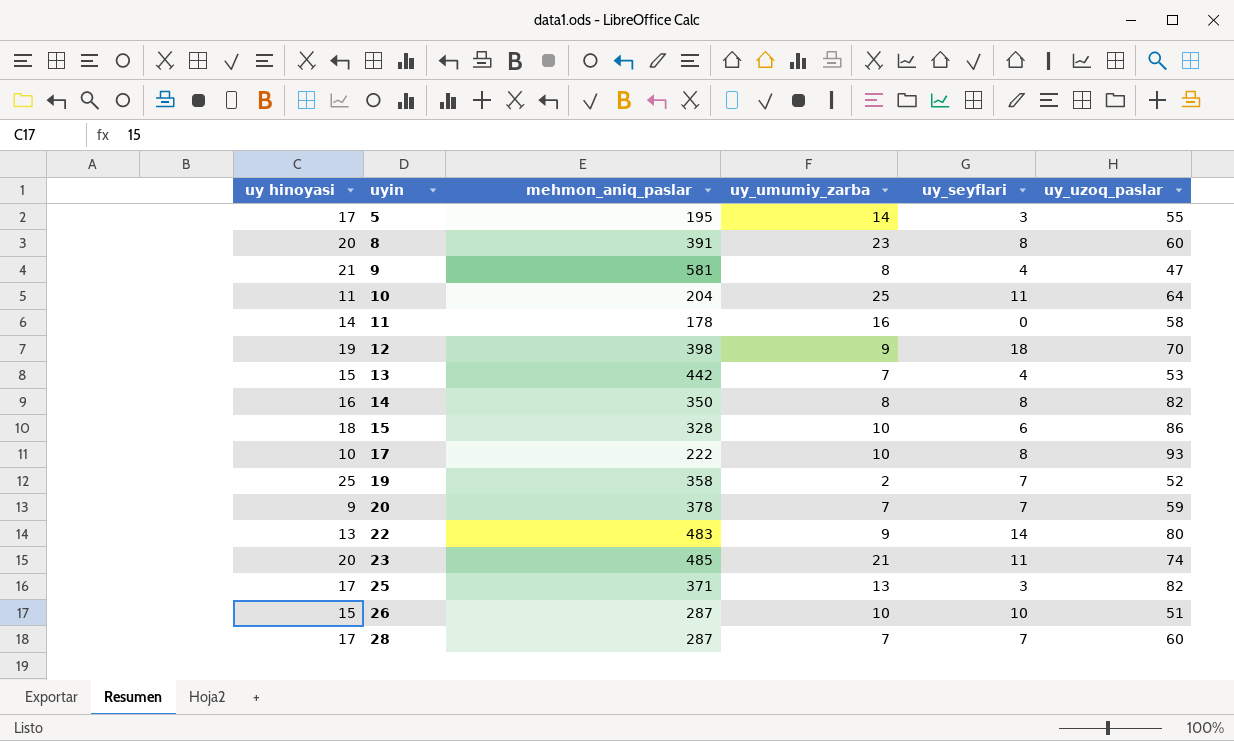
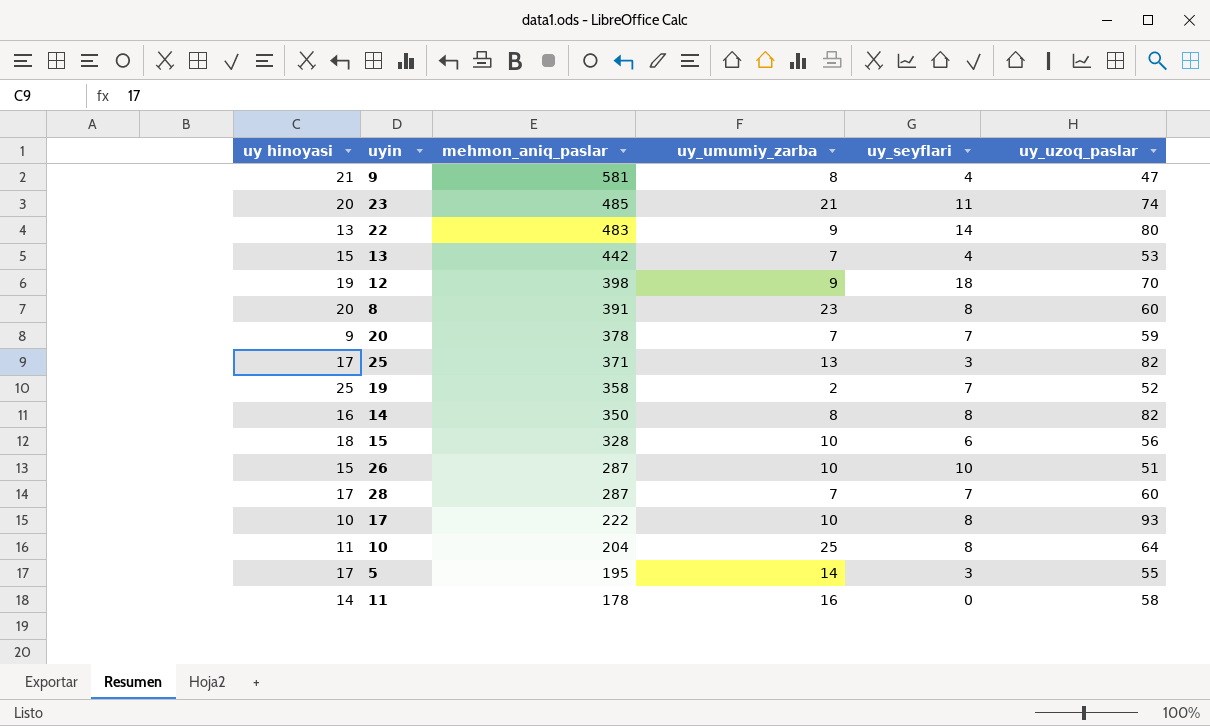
row order: uyin ascending -> mehmon_aniq_paslar descending
15 | uy_uzoq_paslar: 86 -> 56
10 | uy_seyflari: 11 -> 8

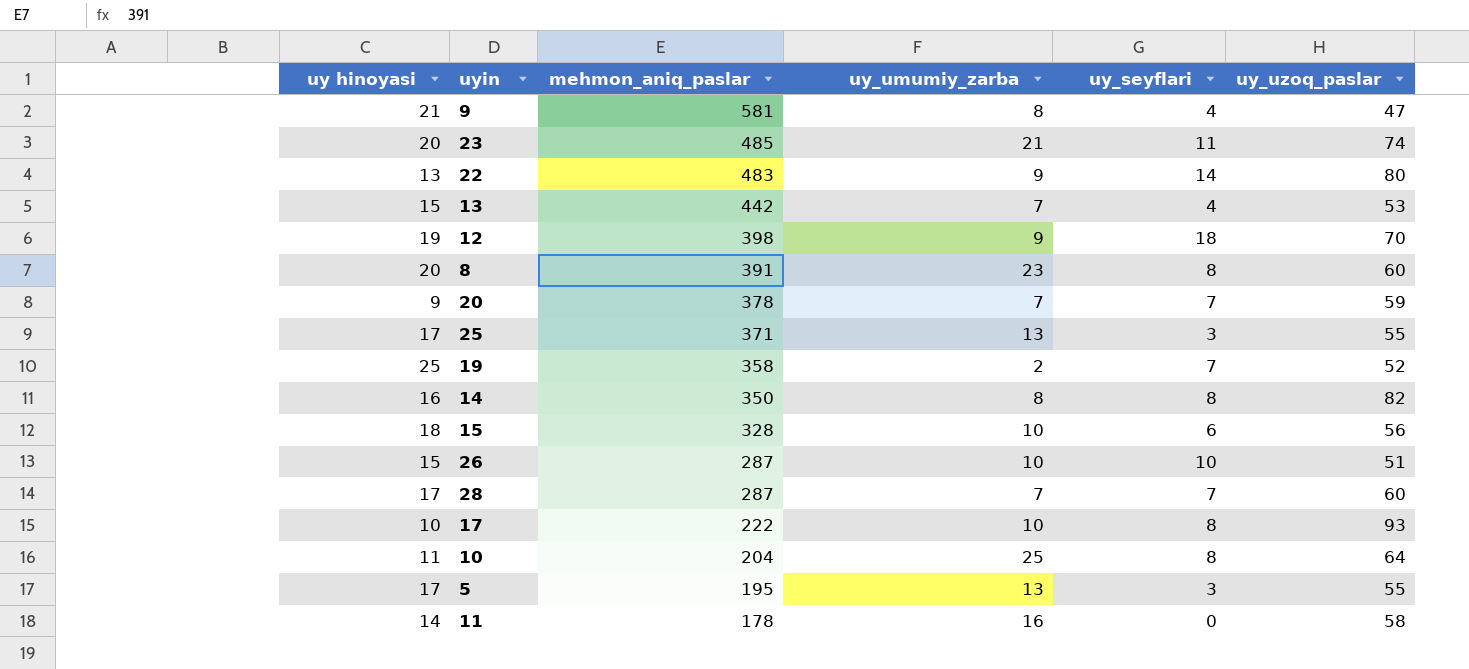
25 | uy_uzoq_paslar: 82 -> 55
5 | uy_umumiy_zarba: 14 -> 13

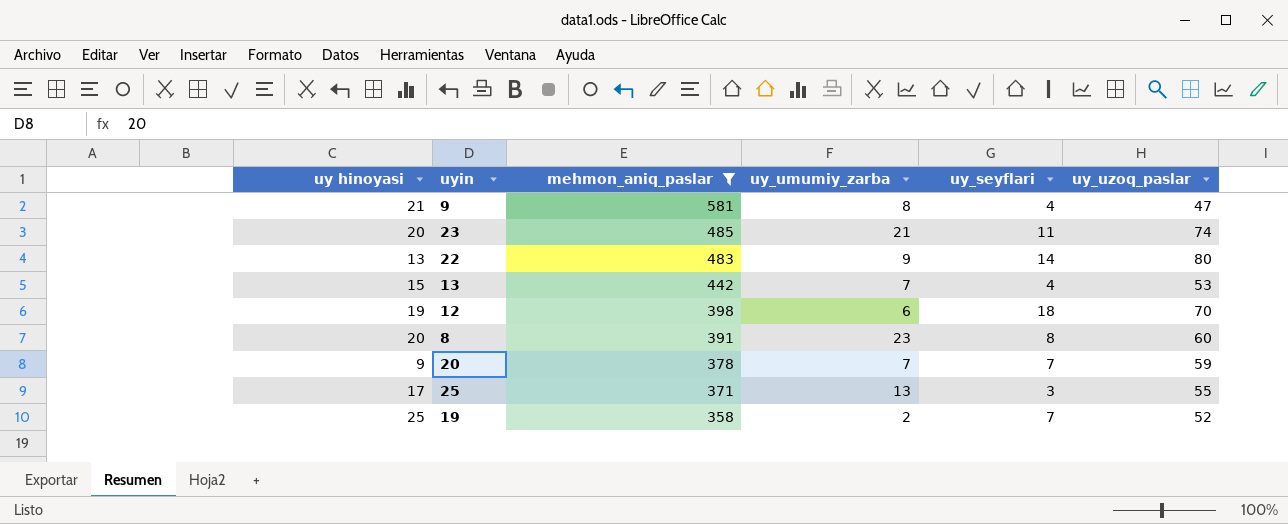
filter: none -> mehmon_aniq_paslar >= 358
12 | uy_umumiy_zarba: 9 -> 6

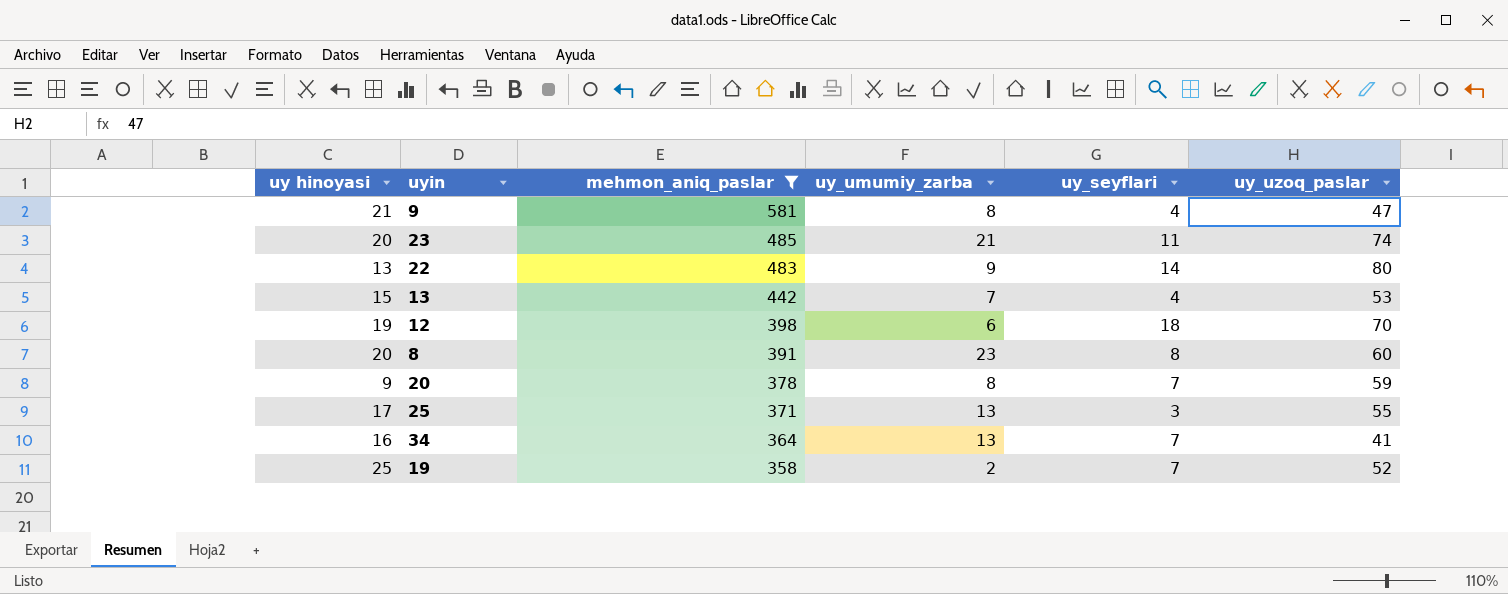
20 | uy_umumiy_zarba: 7 -> 8
row 34: none -> 16 | 364 | 13 | 7 | 41

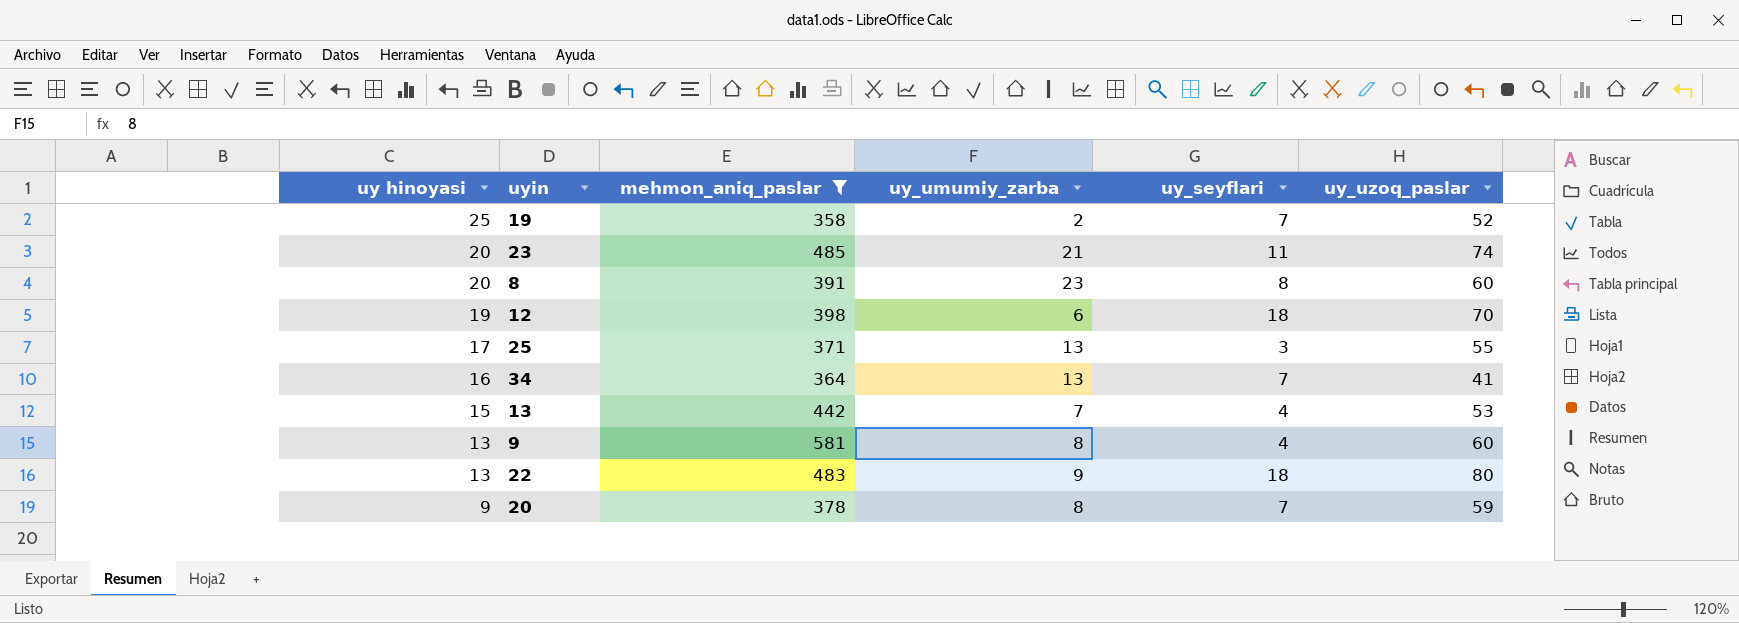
row order: mehmon_aniq_paslar descending -> uy hinoyasi descending
9 | uy hinoyasi: 21 -> 13
9 | uy_uzoq_paslar: 47 -> 60
22 | uy_seyflari: 14 -> 18

